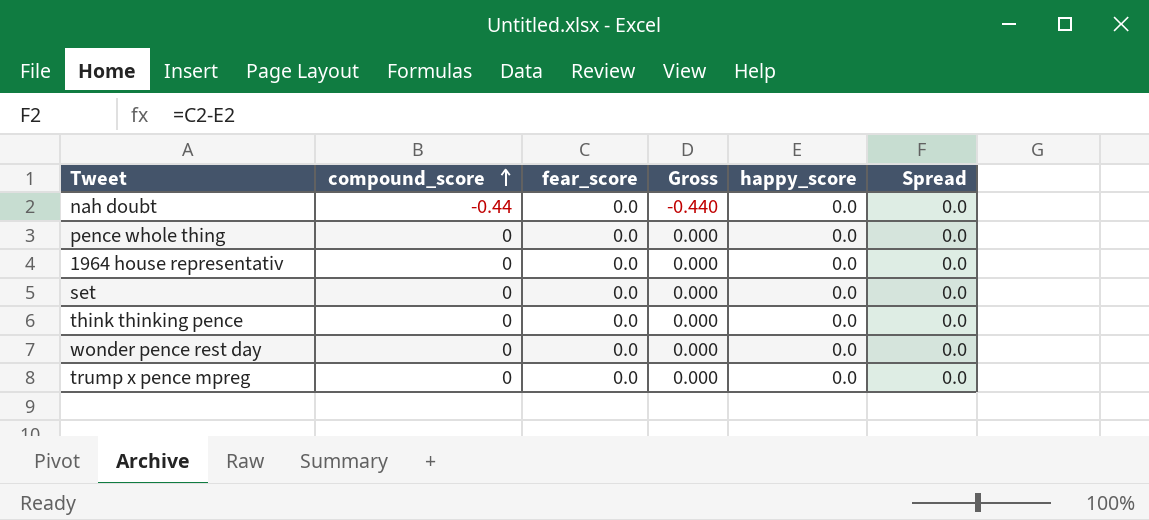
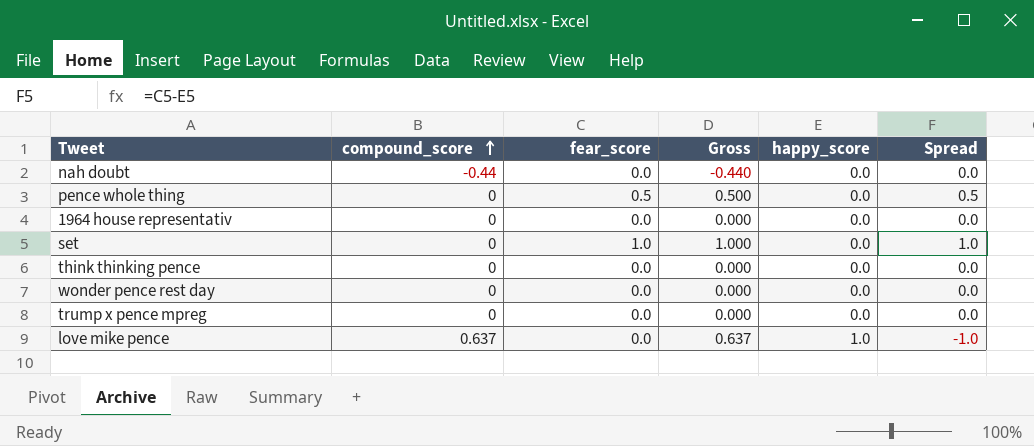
pence whole thing | fear_score: 0.0 -> 0.5
pence whole thing | Gross: 0.000 -> 0.500
pence whole thing | Spread: 0.0 -> 0.5
set | fear_score: 0.0 -> 1.0
set | Gross: 0.000 -> 1.000
set | Spread: 0.0 -> 1.0
row love mike pence: none -> 0.637 | 0.0 | 0.637 | 1.0 | -1.0

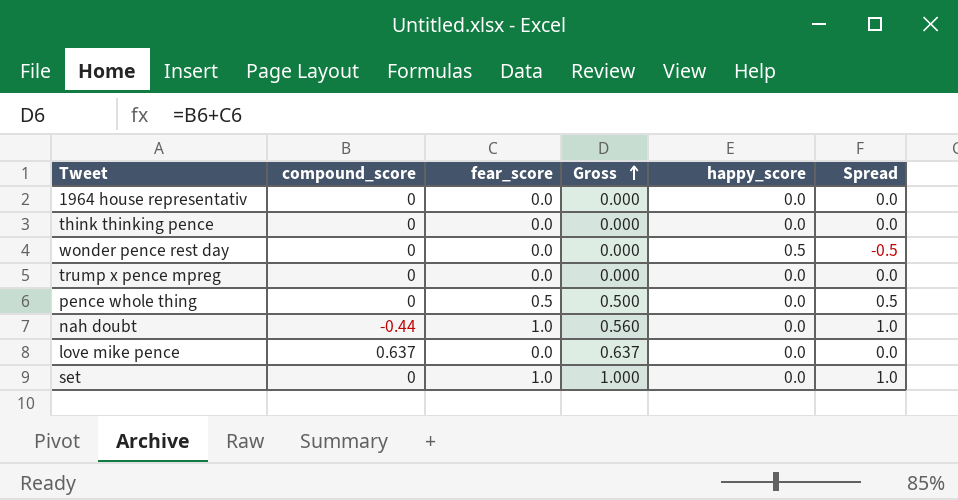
row order: compound_score ascending -> Gross ascending
wonder pence rest day | happy_score: 0.0 -> 0.5
wonder pence rest day | Spread: 0.0 -> -0.5
nah doubt | fear_score: 0.0 -> 1.0
nah doubt | Gross: -0.440 -> 0.560
nah doubt | Spread: 0.0 -> 1.0
love mike pence | happy_score: 1.0 -> 0.0
love mike pence | Spread: -1.0 -> 0.0

